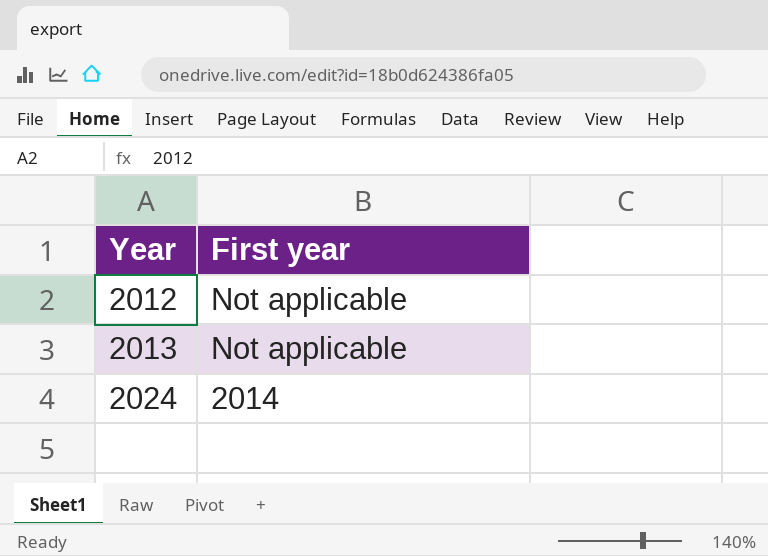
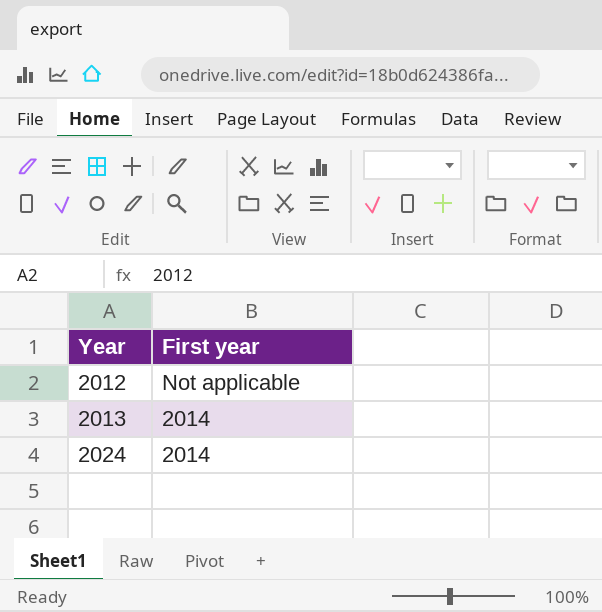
2013 | First year: Not applicable -> 2014

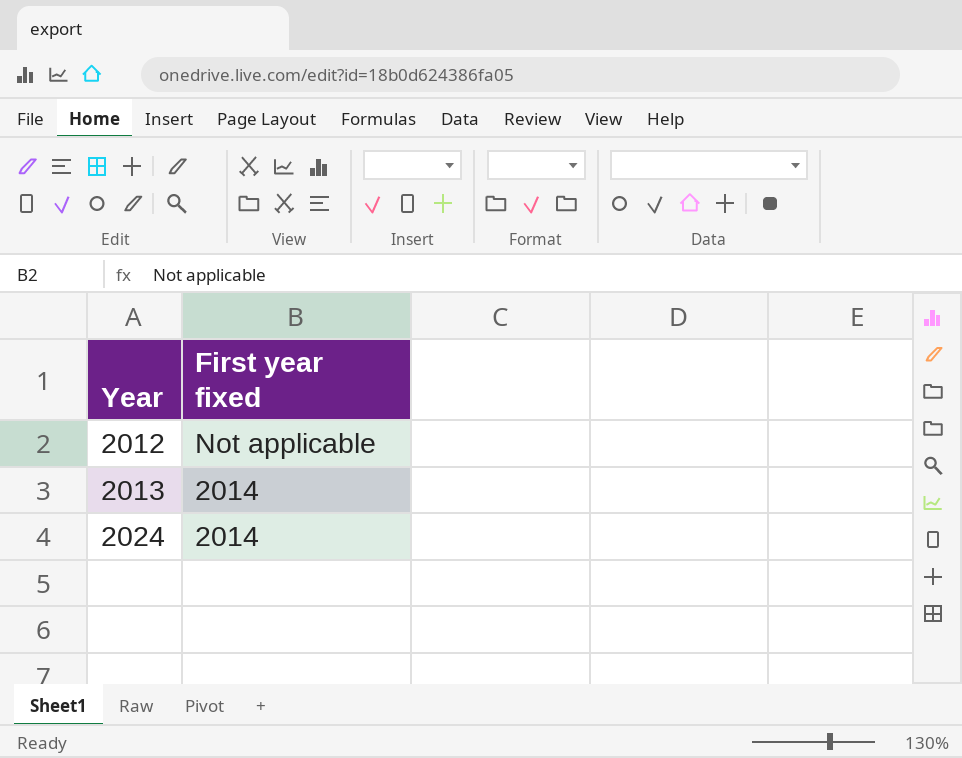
column name: First year -> First year fixed

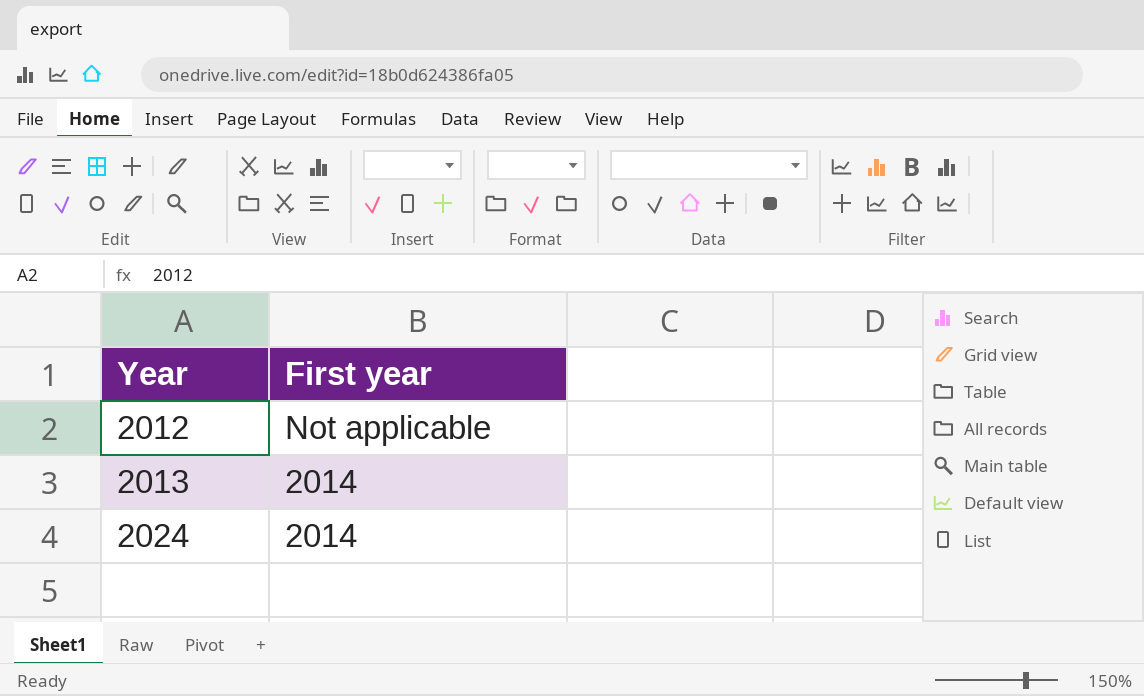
column name: First year fixed -> First year

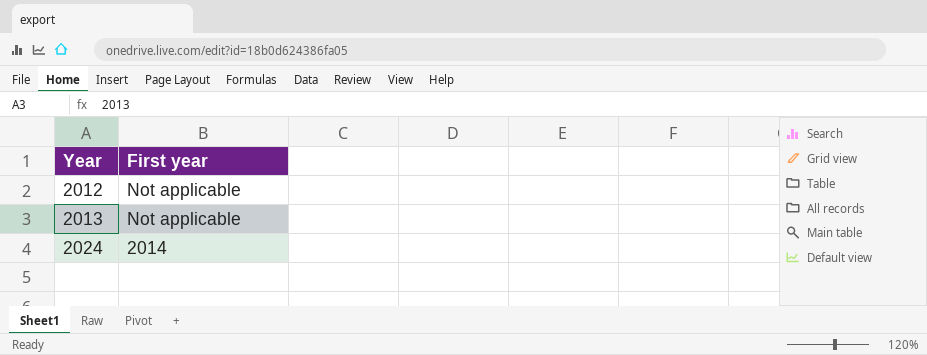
2013 | First year: 2014 -> Not applicable

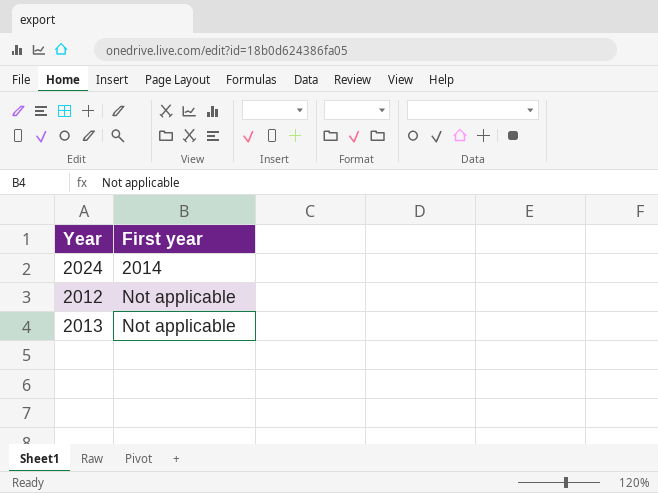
row order: Year ascending -> First year ascending

